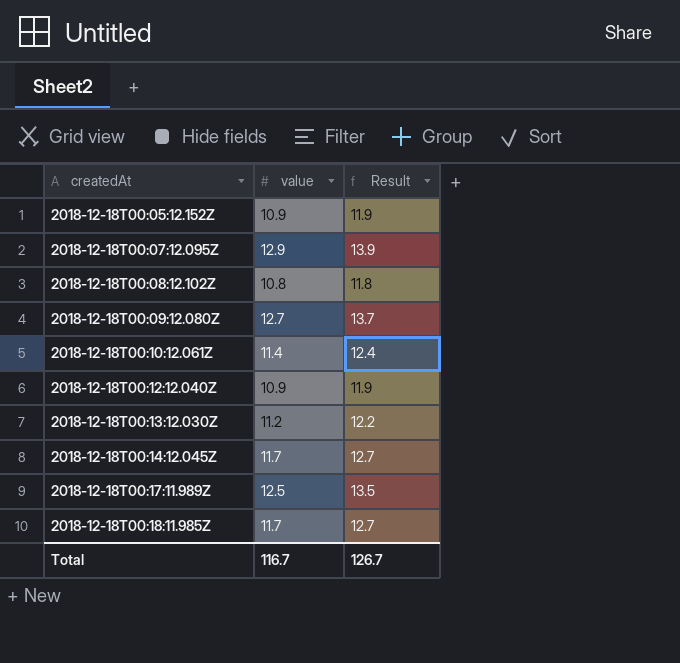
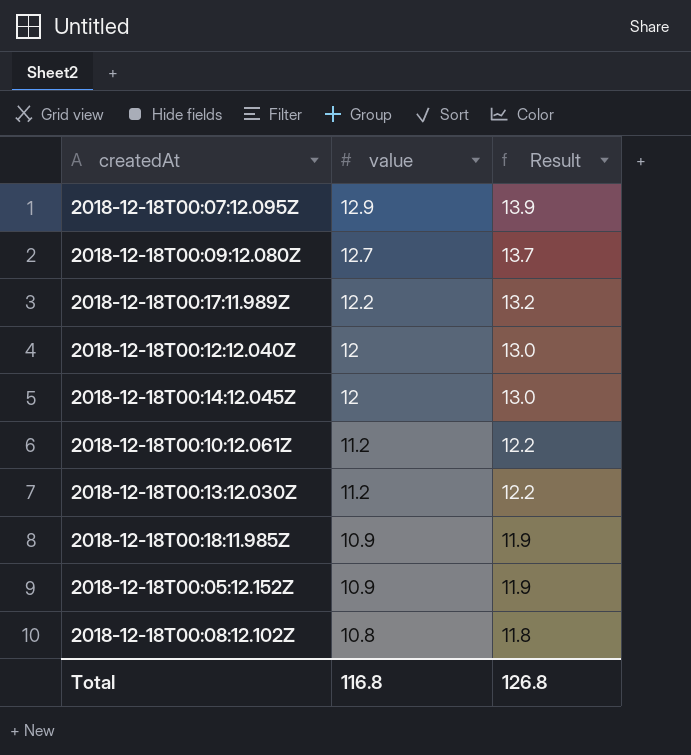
row order: createdAt ascending -> value descending
2018-12-18T00:17:11.989Z | value: 12.5 -> 12.2
2018-12-18T00:17:11.989Z | Result: 13.5 -> 13.2
2018-12-18T00:12:12.040Z | value: 10.9 -> 12
2018-12-18T00:12:12.040Z | Result: 11.9 -> 13.0
2018-12-18T00:14:12.045Z | value: 11.7 -> 12
2018-12-18T00:14:12.045Z | Result: 12.7 -> 13.0
2018-12-18T00:10:12.061Z | value: 11.4 -> 11.2
2018-12-18T00:10:12.061Z | Result: 12.4 -> 12.2
2018-12-18T00:18:11.985Z | value: 11.7 -> 10.9
2018-12-18T00:18:11.985Z | Result: 12.7 -> 11.9
Total | value: 116.7 -> 116.8
Total | Result: 126.7 -> 126.8

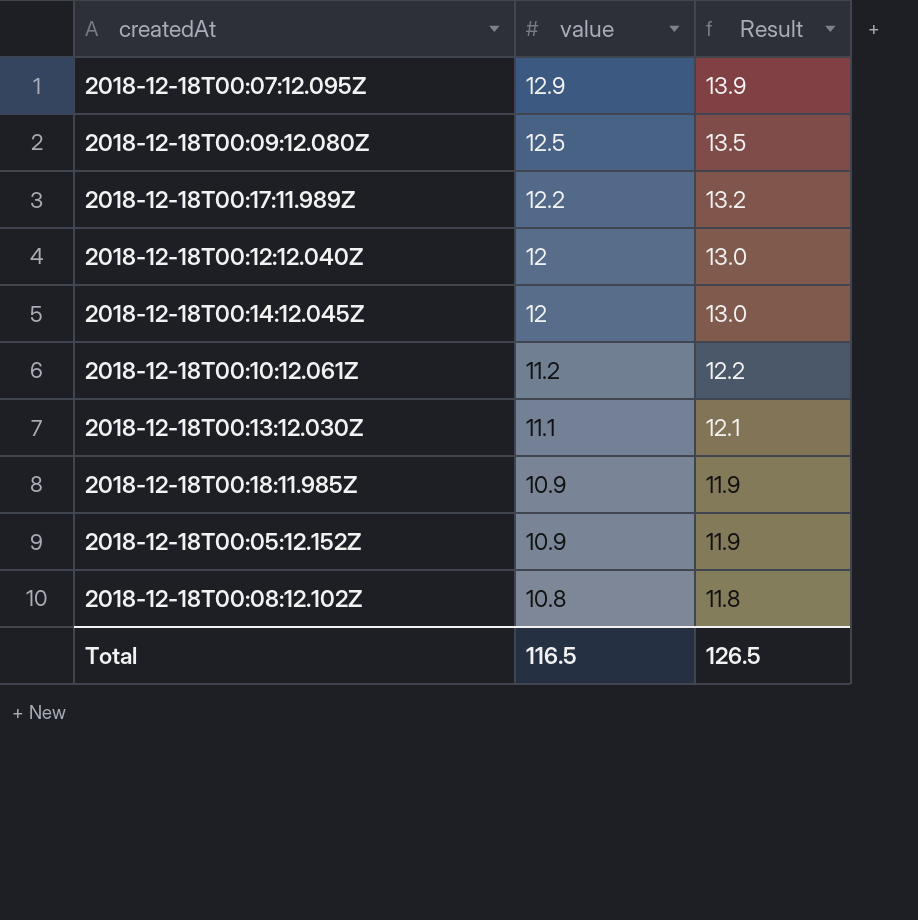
2018-12-18T00:09:12.080Z | value: 12.7 -> 12.5
2018-12-18T00:09:12.080Z | Result: 13.7 -> 13.5
2018-12-18T00:13:12.030Z | value: 11.2 -> 11.1
2018-12-18T00:13:12.030Z | Result: 12.2 -> 12.1
Total | value: 116.8 -> 116.5
Total | Result: 126.8 -> 126.5

